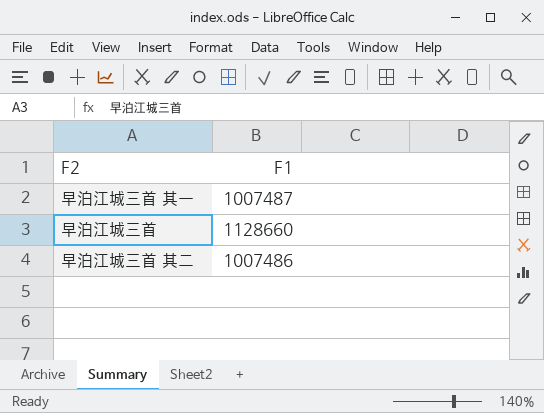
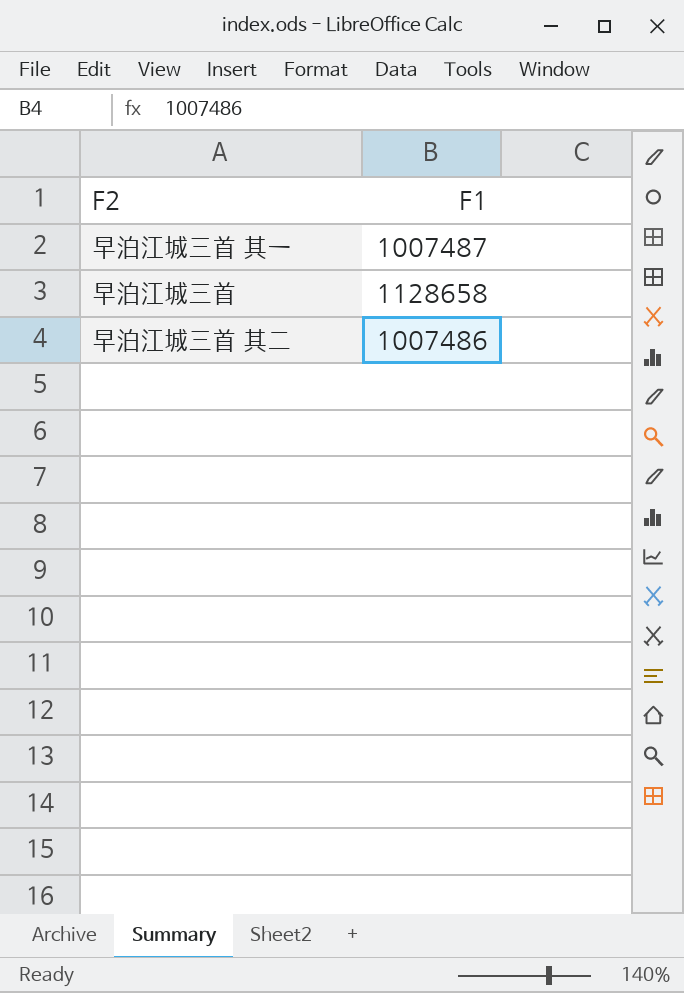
早泊江城三首 | F1: 1128660 -> 1128658

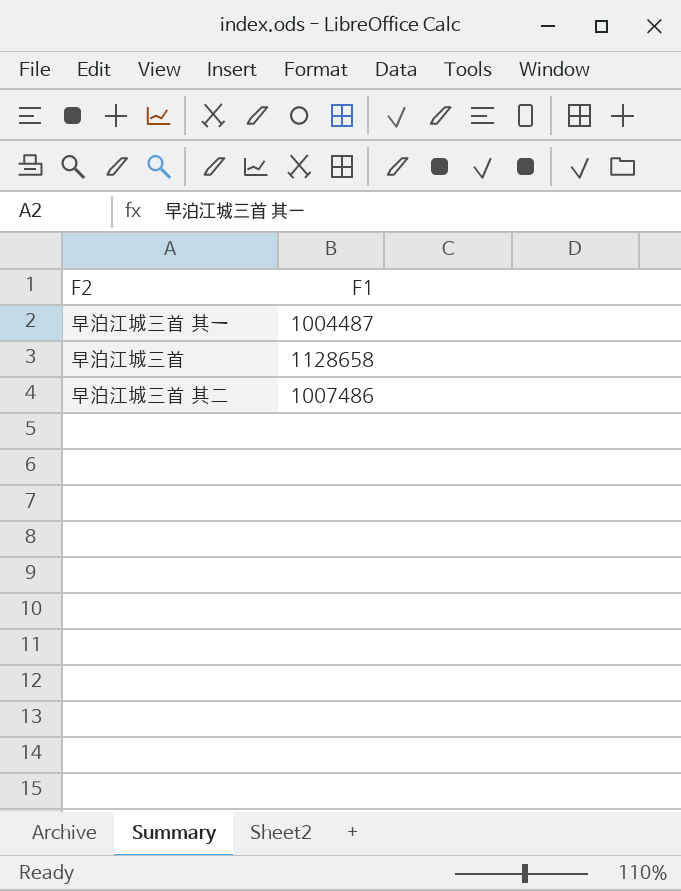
早泊江城三首 其一 | F1: 1007487 -> 1004487

